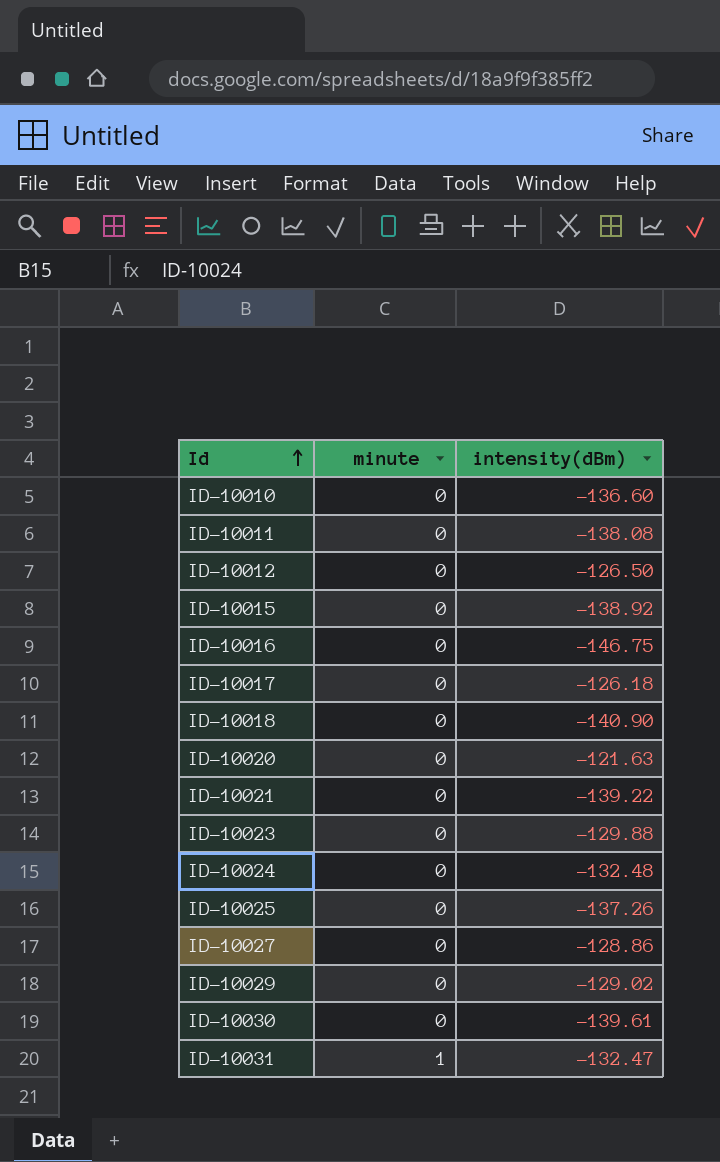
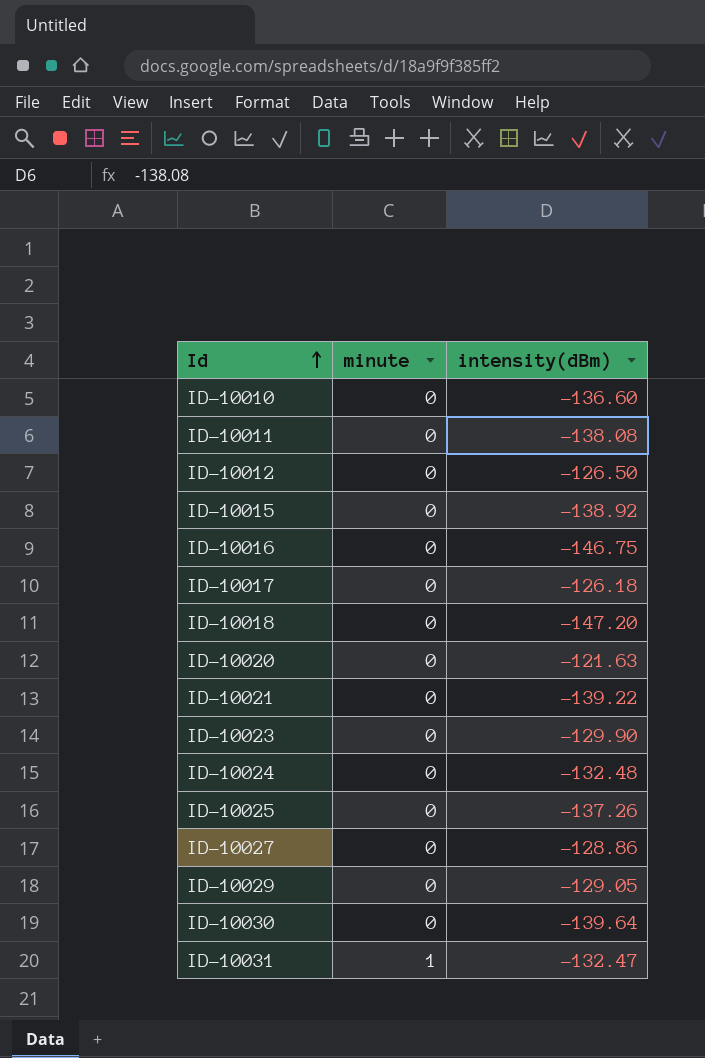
ID-10018 | intensity(dBm): -140.90 -> -147.20
ID-10023 | intensity(dBm): -129.88 -> -129.90
ID-10029 | intensity(dBm): -129.02 -> -129.05
ID-10030 | intensity(dBm): -139.61 -> -139.64

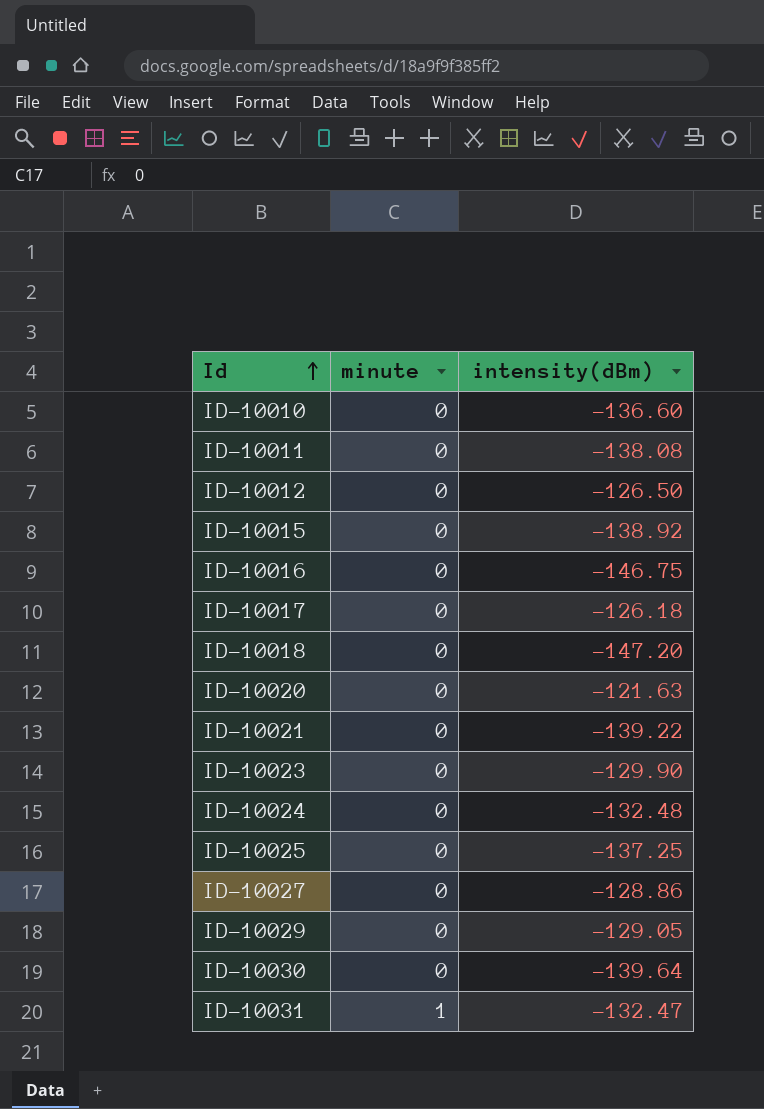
ID-10025 | intensity(dBm): -137.26 -> -137.25

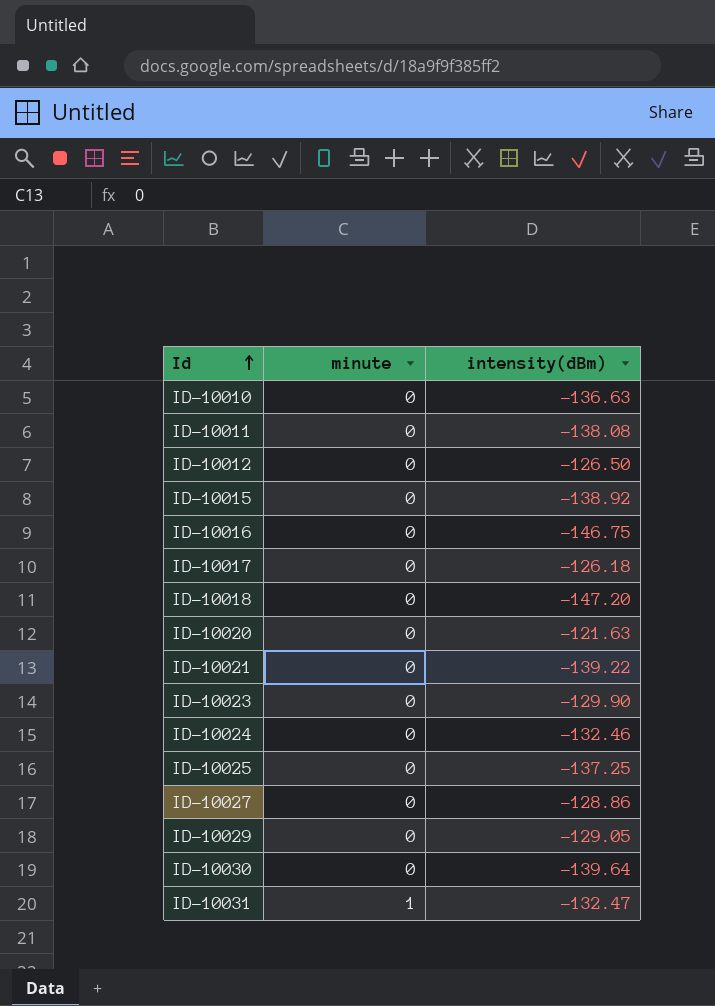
ID-10010 | intensity(dBm): -136.60 -> -136.63
ID-10024 | intensity(dBm): -132.48 -> -132.46

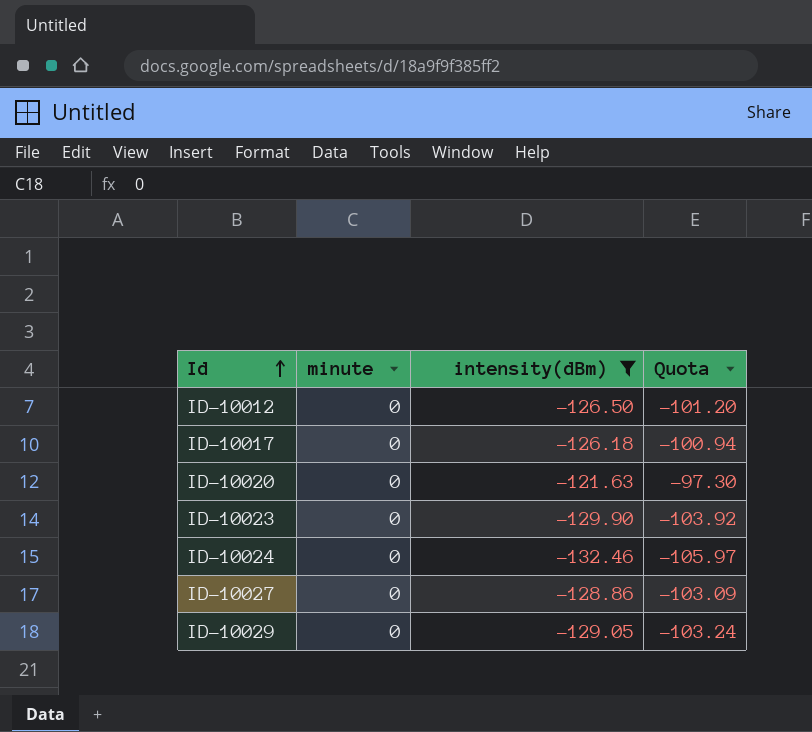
filter: none -> intensity(dBm) >= -132.46
column Quota | formula: none -> [intensity(dBm)] * 0.8

